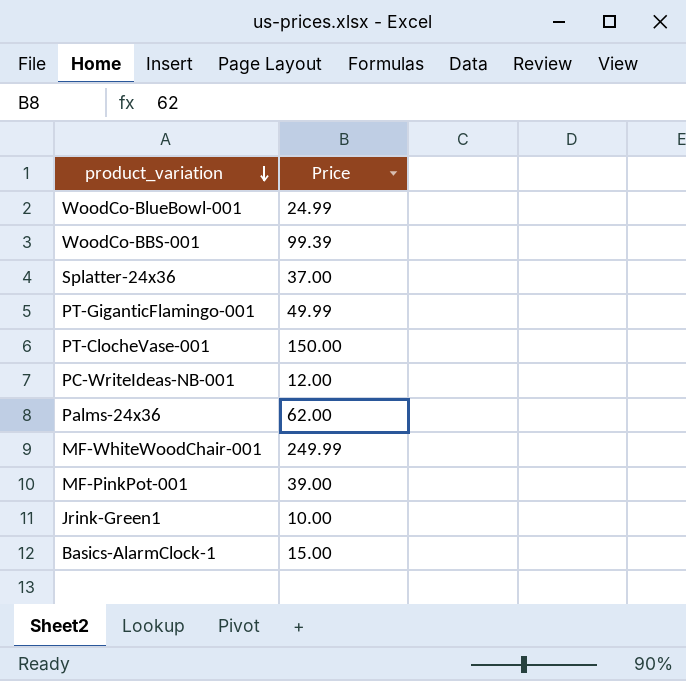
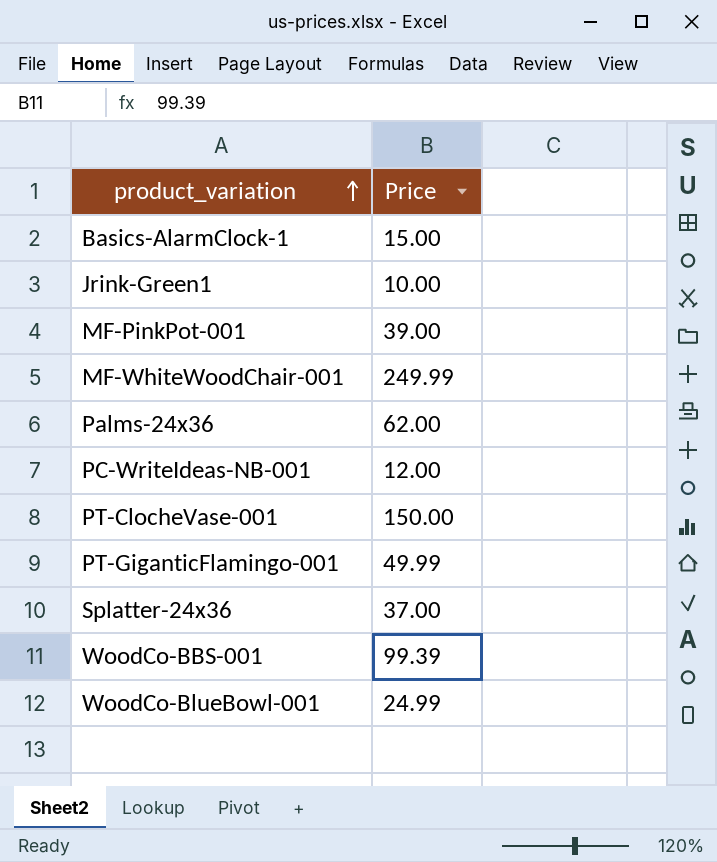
row order: product_variation descending -> product_variation ascending

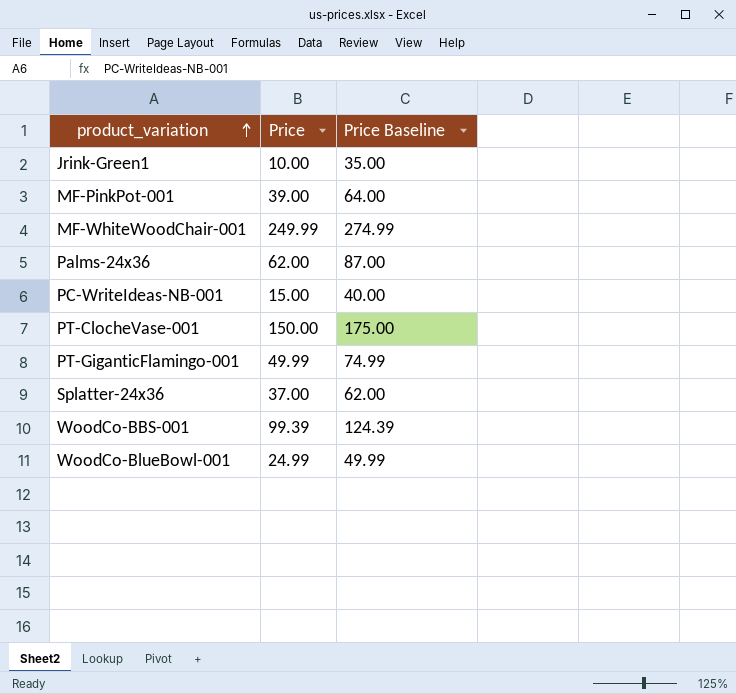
column Price Baseline | formula: none -> [Price] + 25
row Basics-AlarmClock-1: 15.00 -> none
PC-WriteIdeas-NB-001 | Price: 12.00 -> 15.00

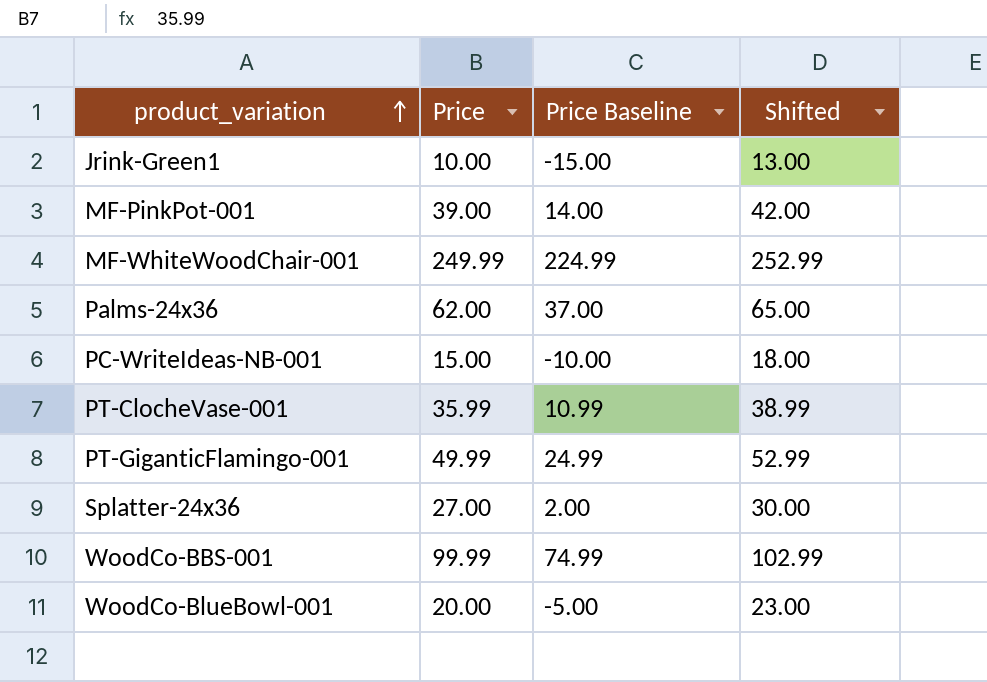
column Price Baseline | formula: [Price] + 25 -> [Price] - 25
column Shifted | formula: none -> [Price] + 3
PT-ClocheVase-001 | Price: 150.00 -> 35.99
Splatter-24x36 | Price: 37.00 -> 27.00
WoodCo-BBS-001 | Price: 99.39 -> 99.99
WoodCo-BlueBowl-001 | Price: 24.99 -> 20.00

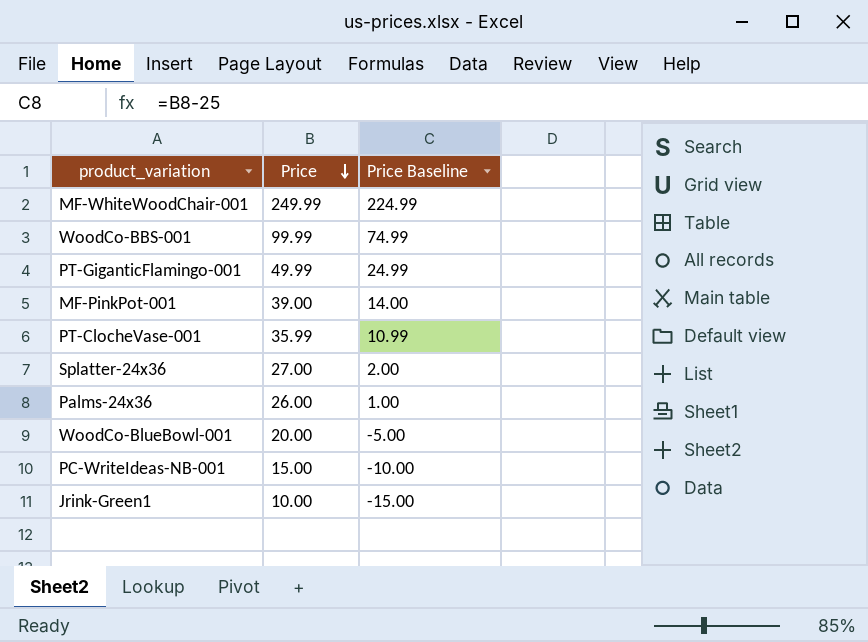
row order: product_variation ascending -> Price descending
column Shifted | formula: [Price] + 3 -> none
Palms-24x36 | Price: 62.00 -> 26.00
Palms-24x36 | Price Baseline: 37.00 -> 1.00

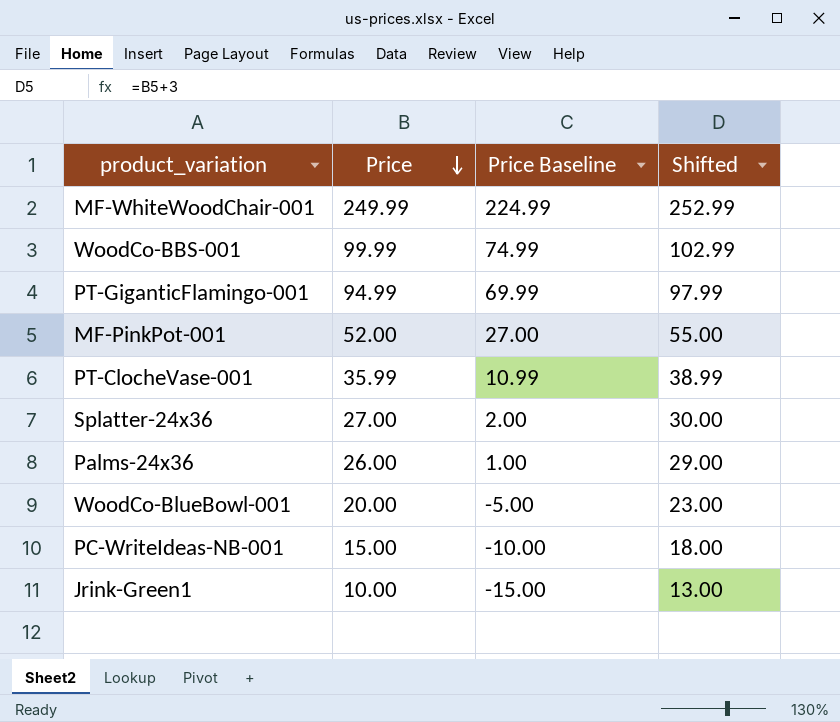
column Shifted | formula: none -> [Price] + 3
PT-GiganticFlamingo-001 | Price: 49.99 -> 94.99
PT-GiganticFlamingo-001 | Price Baseline: 24.99 -> 69.99
MF-PinkPot-001 | Price: 39.00 -> 52.00
MF-PinkPot-001 | Price Baseline: 14.00 -> 27.00

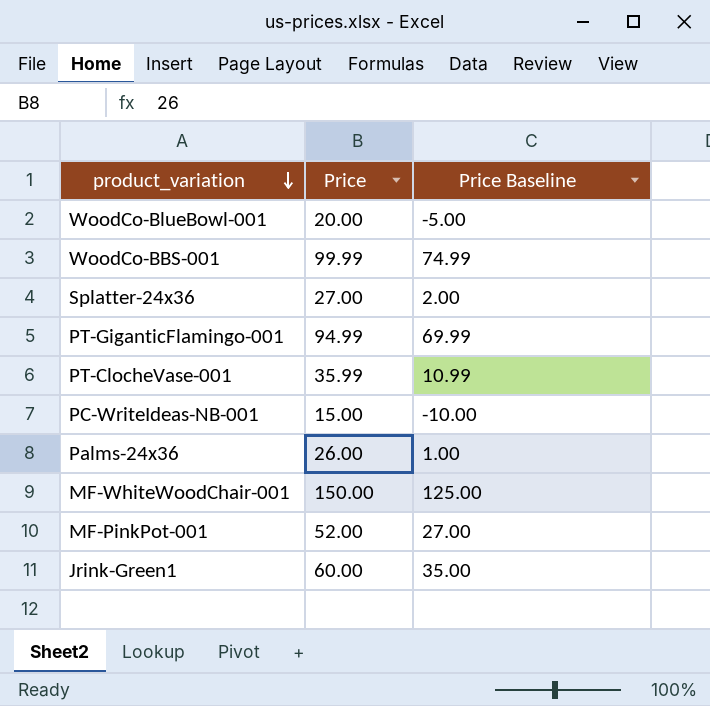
row order: Price descending -> product_variation descending
column Shifted | formula: [Price] + 3 -> none
MF-WhiteWoodChair-001 | Price: 249.99 -> 150.00
MF-WhiteWoodChair-001 | Price Baseline: 224.99 -> 125.00
Jrink-Green1 | Price: 10.00 -> 60.00
Jrink-Green1 | Price Baseline: -15.00 -> 35.00

